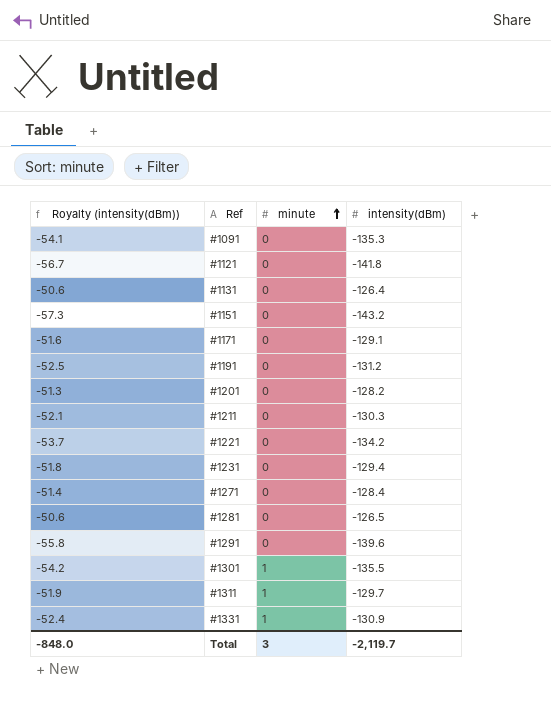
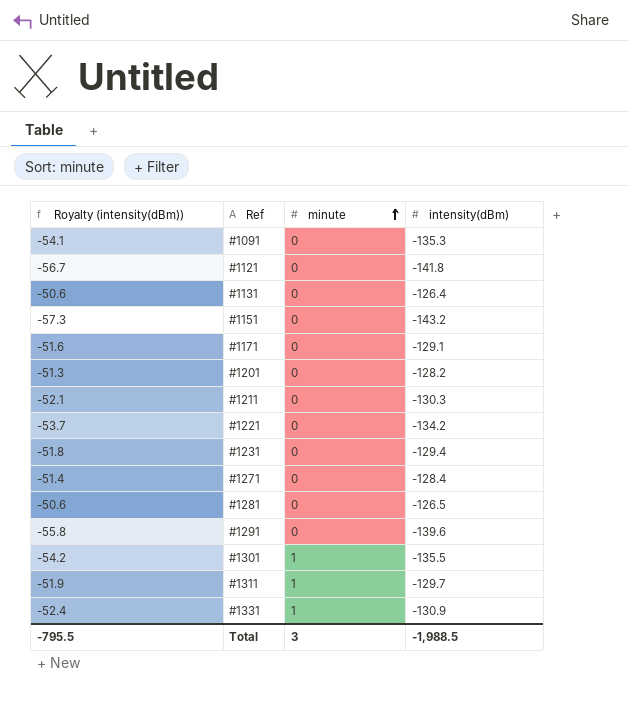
row #1191: -52.5 | 0 | -131.2 -> none
Total | Royalty (intensity(dBm)): -848.0 -> -795.5
Total | intensity(dBm): -2,119.7 -> -1,988.5

